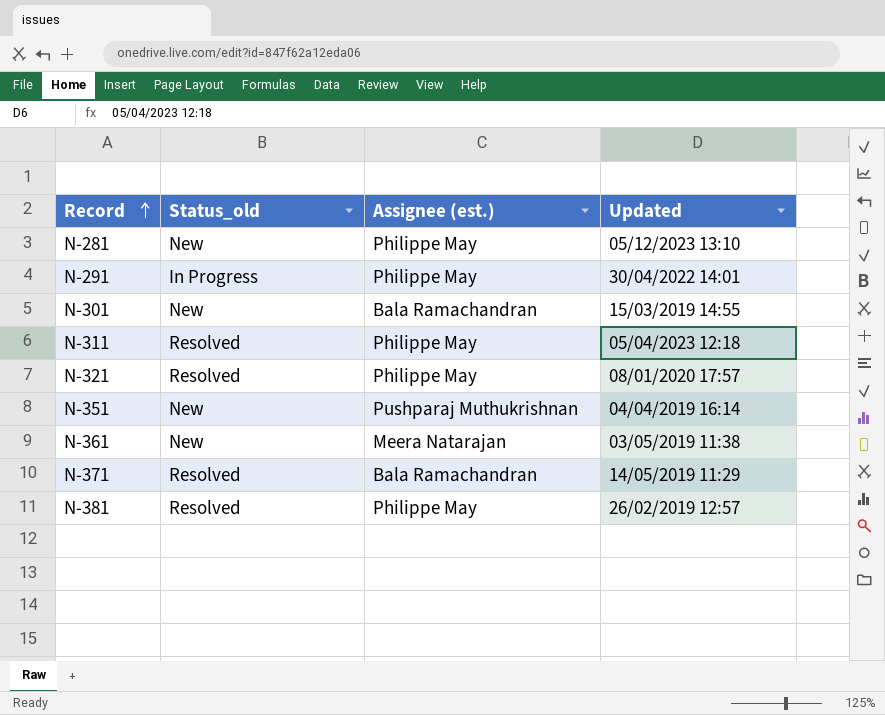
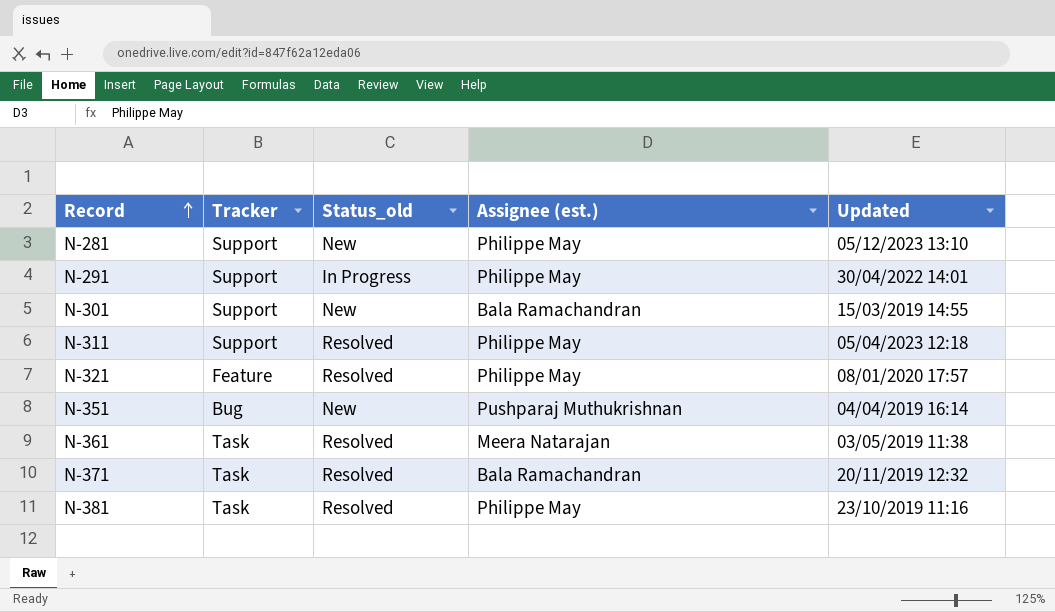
column Tracker | position: none -> 2
N-361 | Status_old: New -> Resolved
N-371 | Updated: 14/05/2019 11:29 -> 20/11/2019 12:32
N-381 | Updated: 26/02/2019 12:57 -> 23/10/2019 11:16

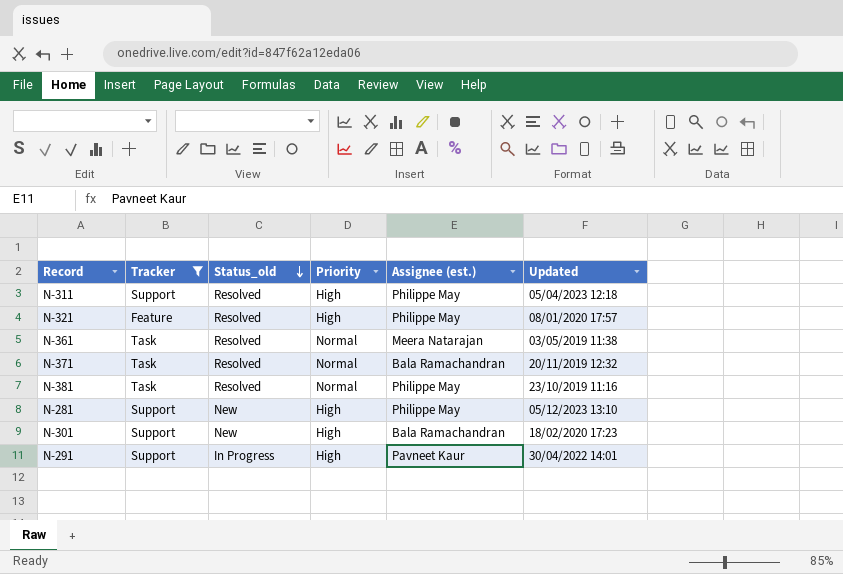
filter: none -> Tracker != Bug
row order: Record ascending -> Status_old descending
column Priority | position: none -> 4
N-301 | Updated: 15/03/2019 14:55 -> 18/02/2020 17:23
N-291 | Assignee (est.): Philippe May -> Pavneet Kaur

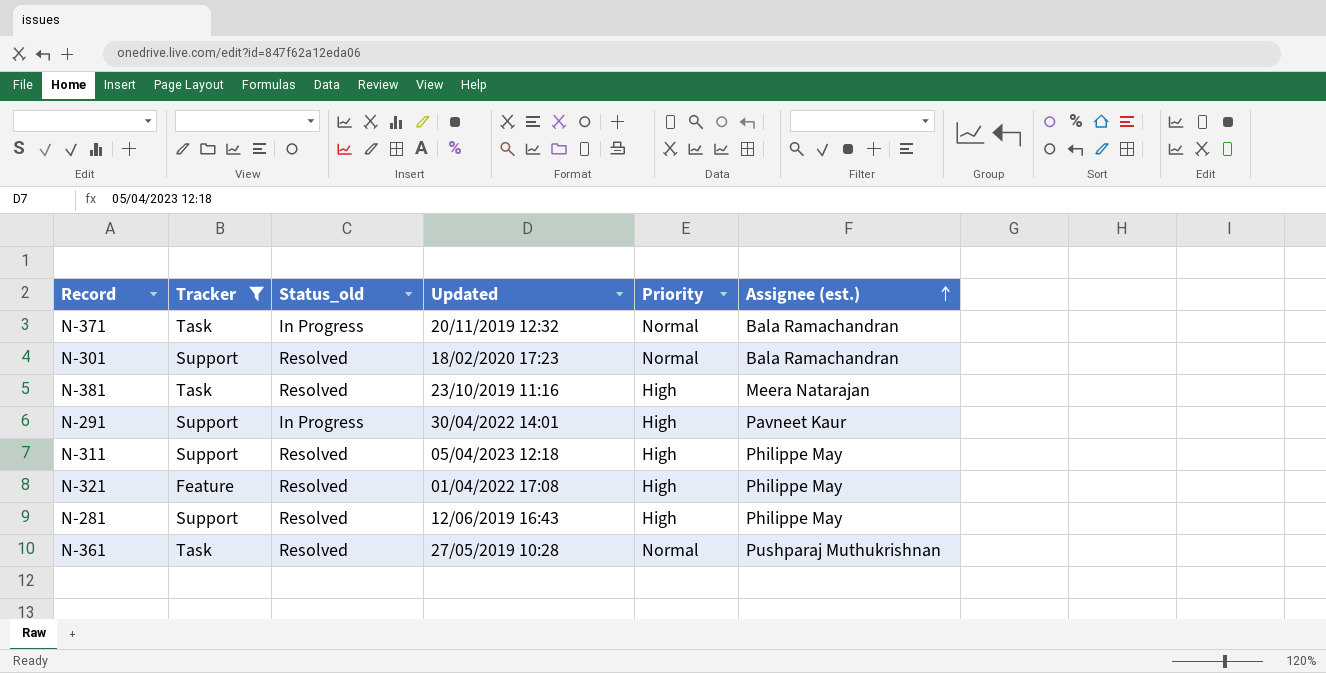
row order: Status_old descending -> Assignee (est.) ascending
column Updated | position: 6 -> 4
N-371 | Status_old: Resolved -> In Progress
N-301 | Status_old: New -> Resolved
N-301 | Priority: High -> Normal
N-381 | Priority: Normal -> High
N-381 | Assignee (est.): Philippe May -> Meera Natarajan
N-321 | Updated: 08/01/2020 17:57 -> 01/04/2022 17:08
N-281 | Status_old: New -> Resolved
N-281 | Updated: 05/12/2023 13:10 -> 12/06/2019 16:43
N-361 | Updated: 03/05/2019 11:38 -> 27/05/2019 10:28
N-361 | Assignee (est.): Meera Natarajan -> Pushparaj Muthukrishnan

